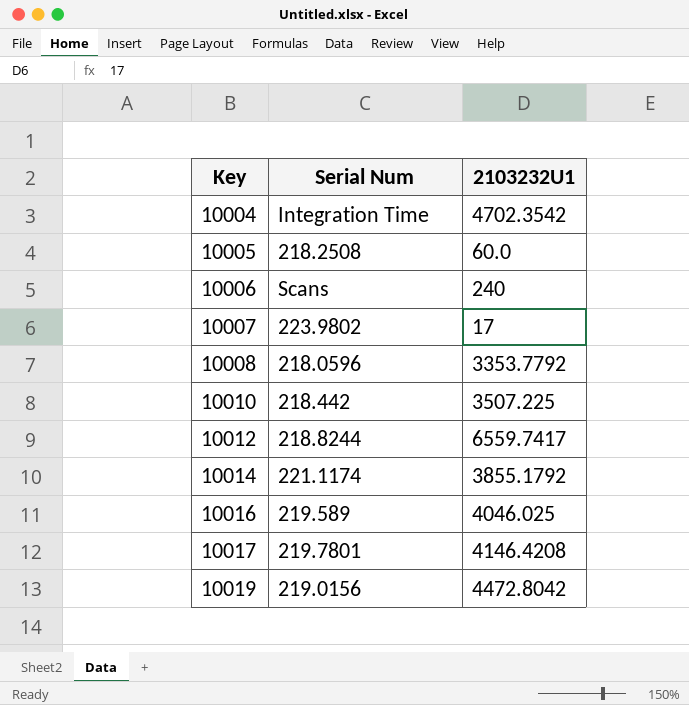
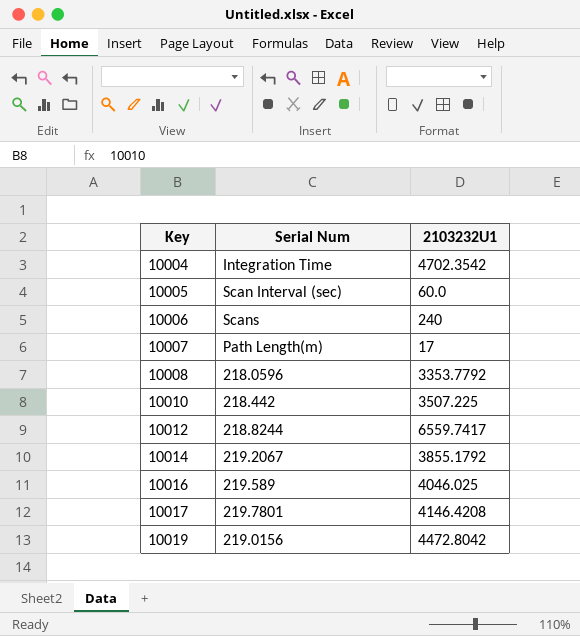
10005 | Serial Num: 218.2508 -> Scan Interval (sec)
10007 | Serial Num: 223.9802 -> Path Length(m)
10014 | Serial Num: 221.1174 -> 219.2067

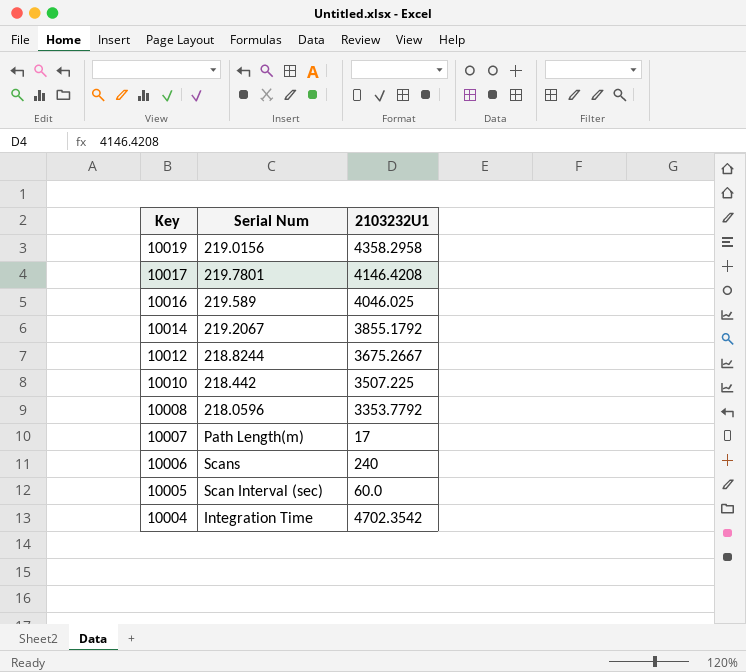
row order: Key ascending -> Key descending
10019 | 2103232U1: 4472.8042 -> 4358.2958
10012 | 2103232U1: 6559.7417 -> 3675.2667

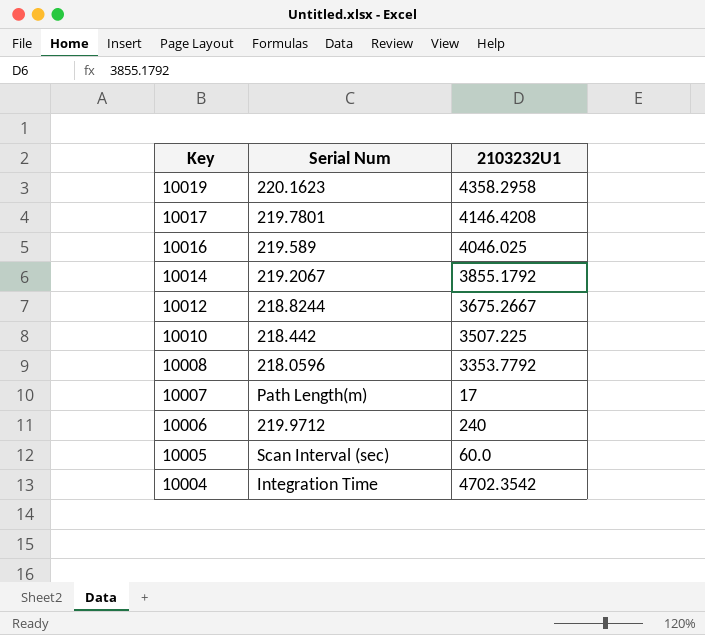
10019 | Serial Num: 219.0156 -> 220.1623
10006 | Serial Num: Scans -> 219.9712

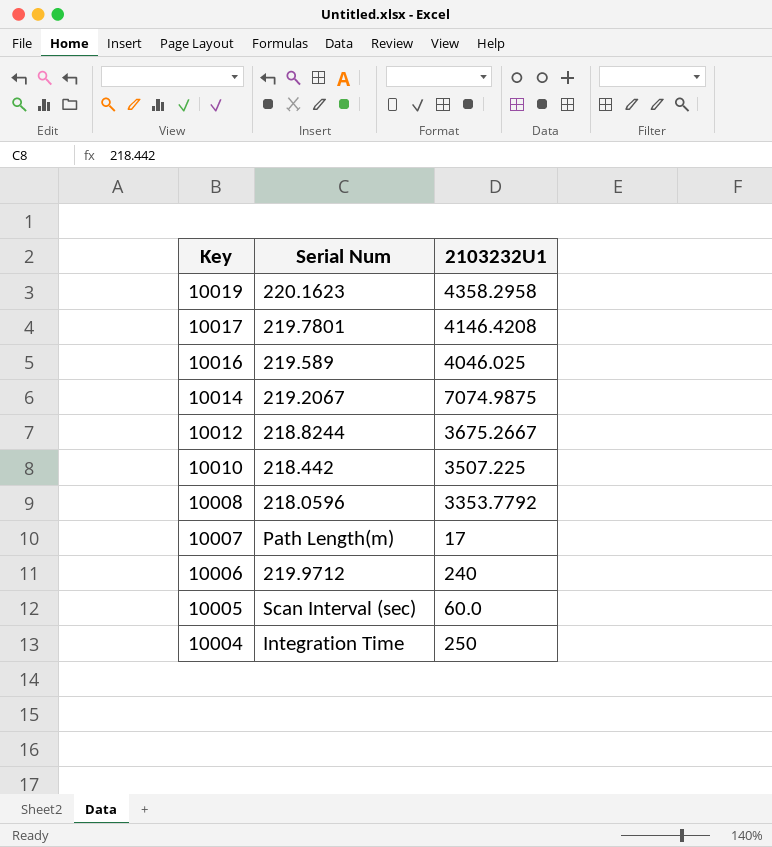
10014 | 2103232U1: 3855.1792 -> 7074.9875
10004 | 2103232U1: 4702.3542 -> 250

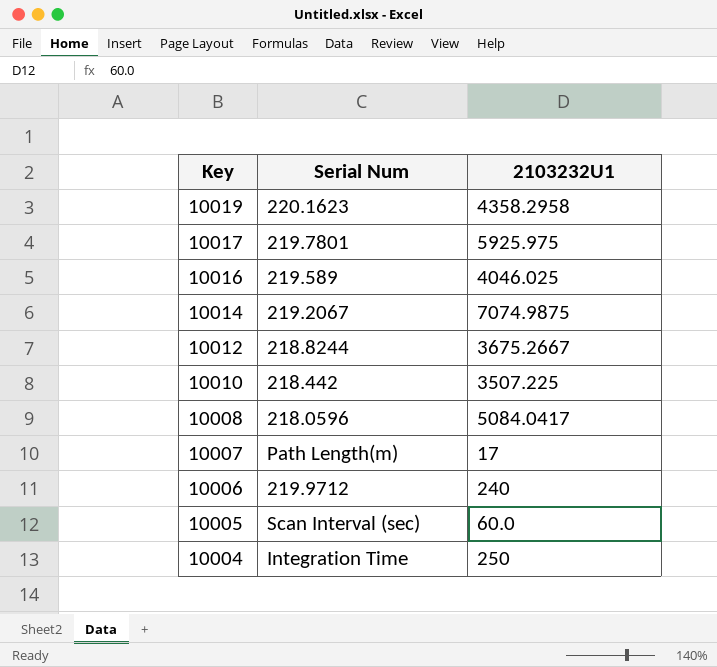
10017 | 2103232U1: 4146.4208 -> 5925.975
10008 | 2103232U1: 3353.7792 -> 5084.0417

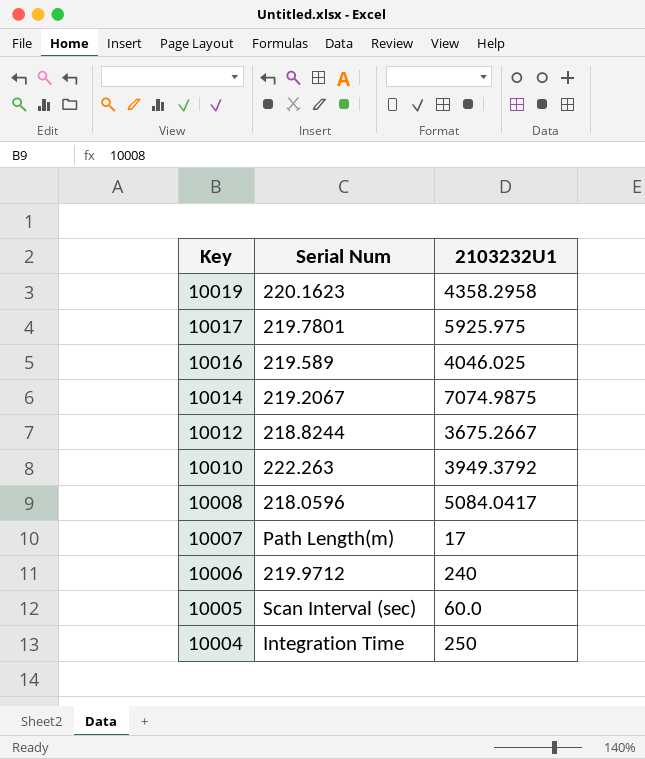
10010 | Serial Num: 218.442 -> 222.263
10010 | 2103232U1: 3507.225 -> 3949.3792

